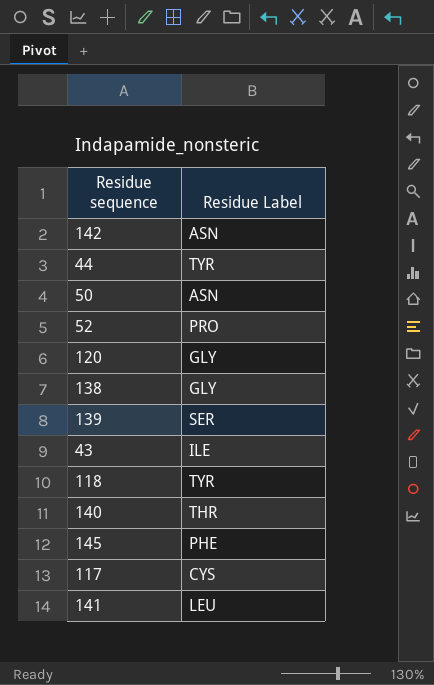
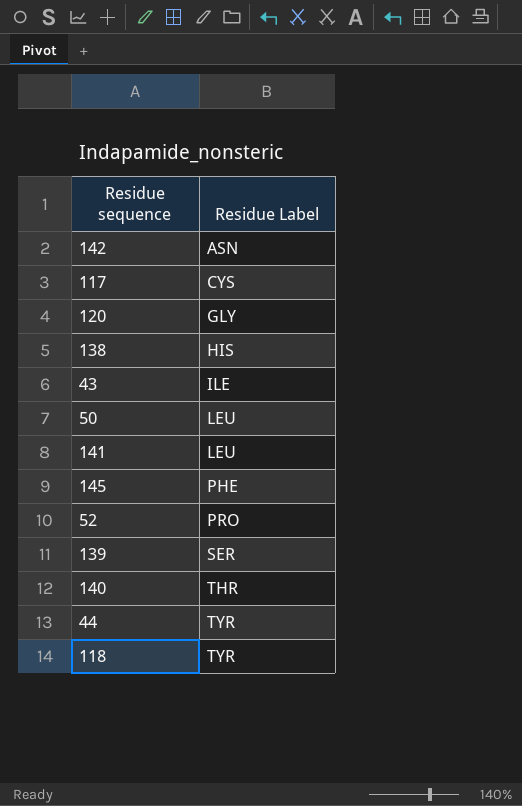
row order: none -> Residue Label ascending
138 | Residue Label: GLY -> HIS
50 | Residue Label: ASN -> LEU

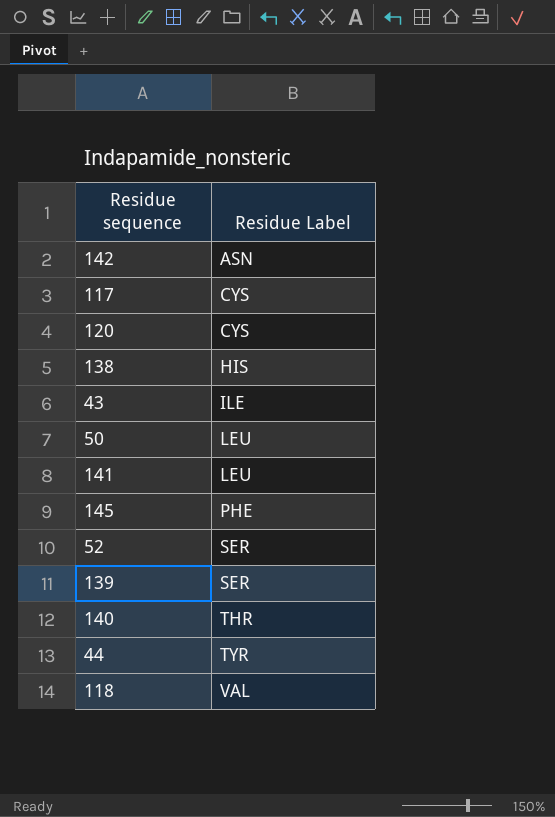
120 | Residue Label: GLY -> CYS
52 | Residue Label: PRO -> SER
118 | Residue Label: TYR -> VAL

